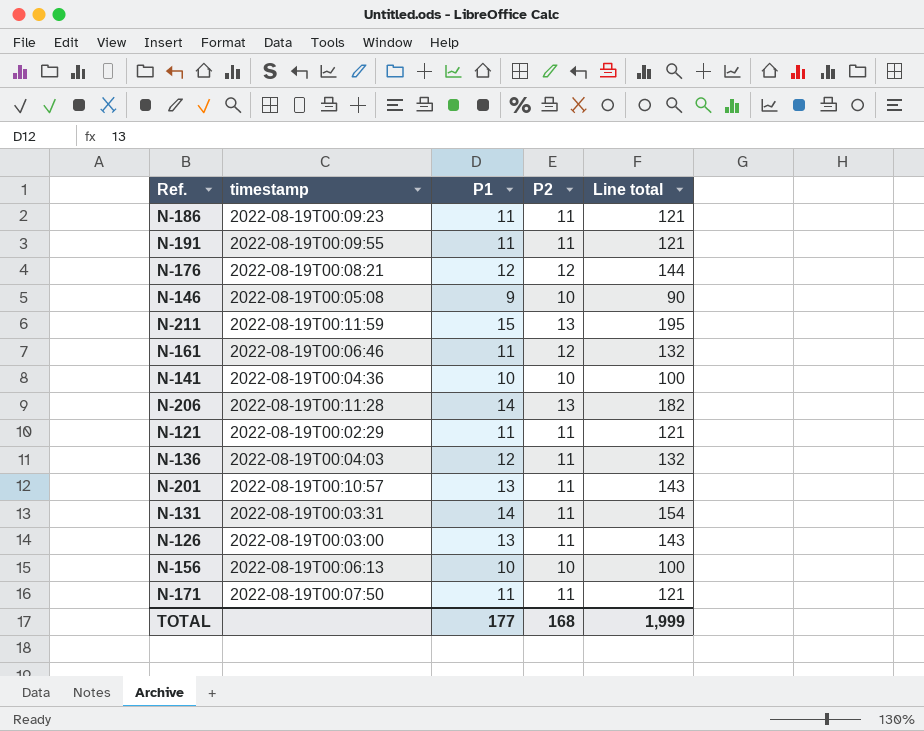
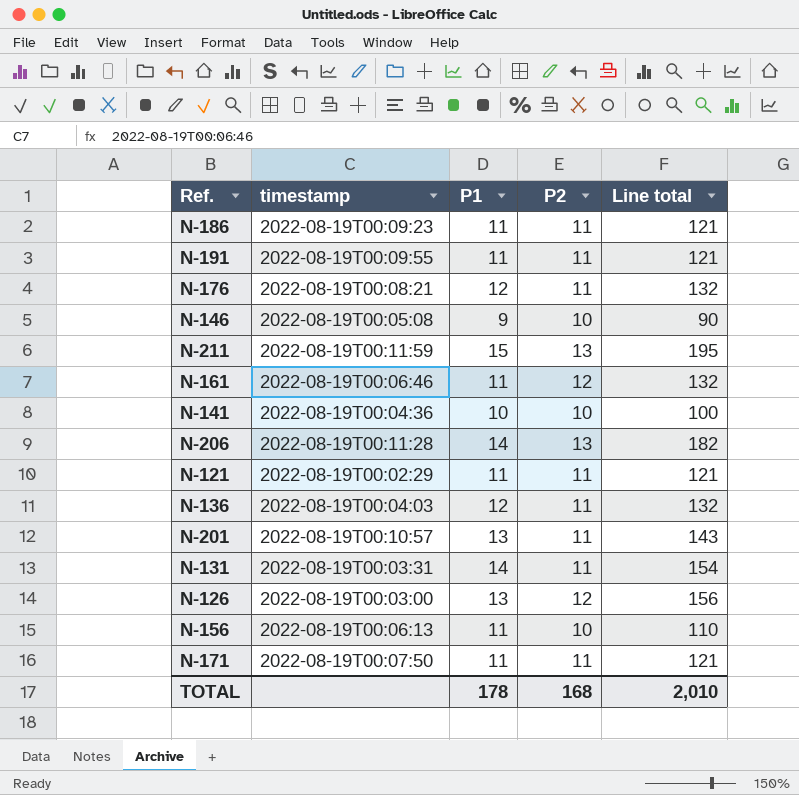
N-176 | P2: 12 -> 11
N-176 | Line total: 144 -> 132
N-126 | P2: 11 -> 12
N-126 | Line total: 143 -> 156
N-156 | P1: 10 -> 11
N-156 | Line total: 100 -> 110
TOTAL | P1: 177 -> 178
TOTAL | Line total: 1,999 -> 2,010

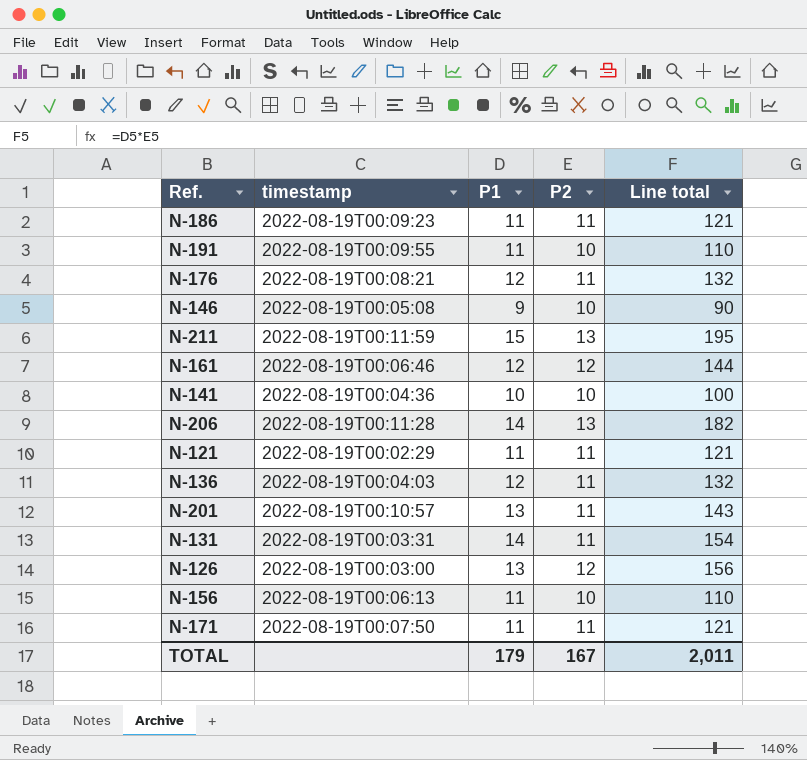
N-191 | P2: 11 -> 10
N-191 | Line total: 121 -> 110
N-161 | P1: 11 -> 12
N-161 | Line total: 132 -> 144
TOTAL | P1: 178 -> 179
TOTAL | P2: 168 -> 167
TOTAL | Line total: 2,010 -> 2,011

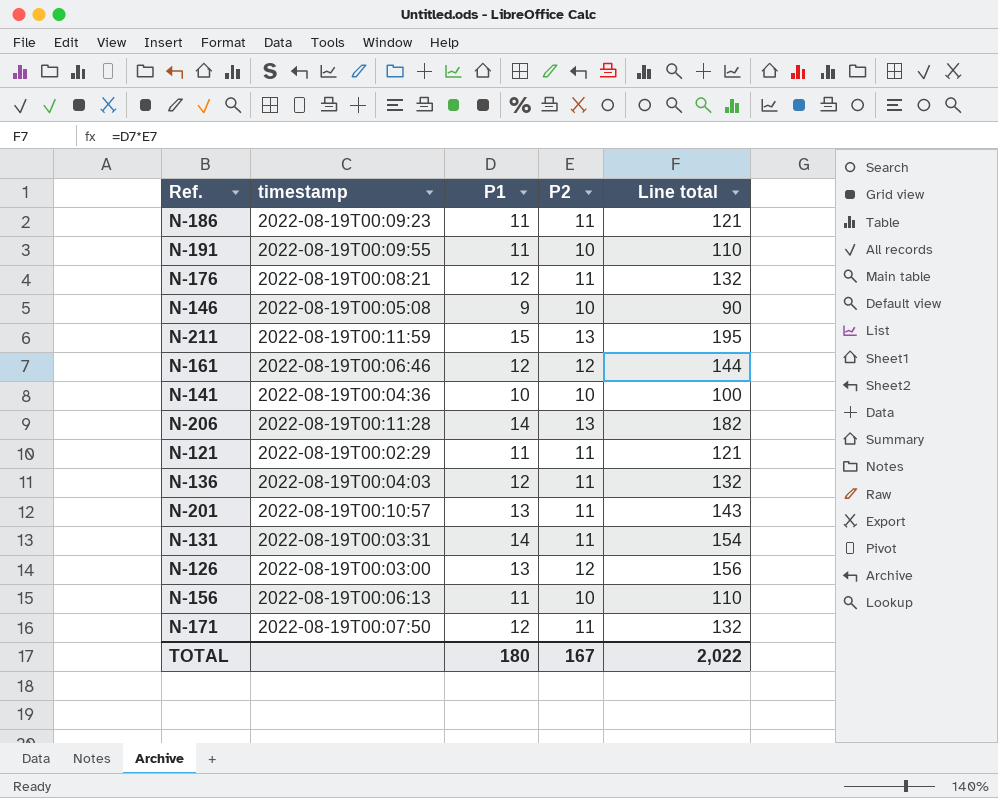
N-171 | P1: 11 -> 12
N-171 | Line total: 121 -> 132
TOTAL | P1: 179 -> 180
TOTAL | Line total: 2,011 -> 2,022

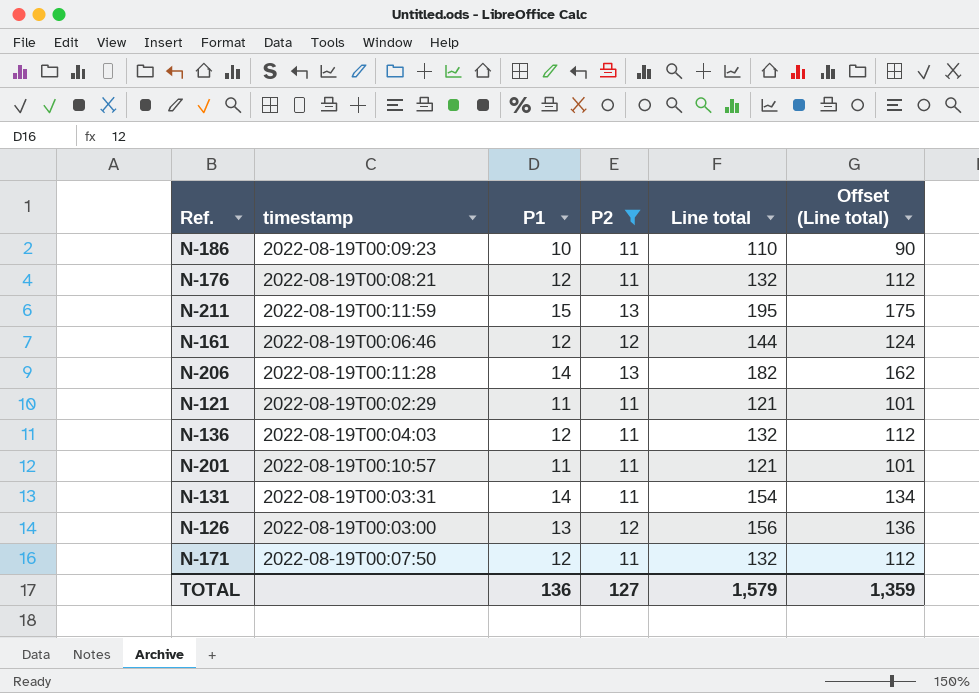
filter: none -> P2 != 10
column Offset (Line total) | formula: none -> [Line total] - 20
N-186 | P1: 11 -> 10
N-186 | Line total: 121 -> 110
N-201 | P1: 13 -> 11
N-201 | Line total: 143 -> 121
TOTAL | P1: 180 -> 136
TOTAL | P2: 167 -> 127
TOTAL | Line total: 2,022 -> 1,579

